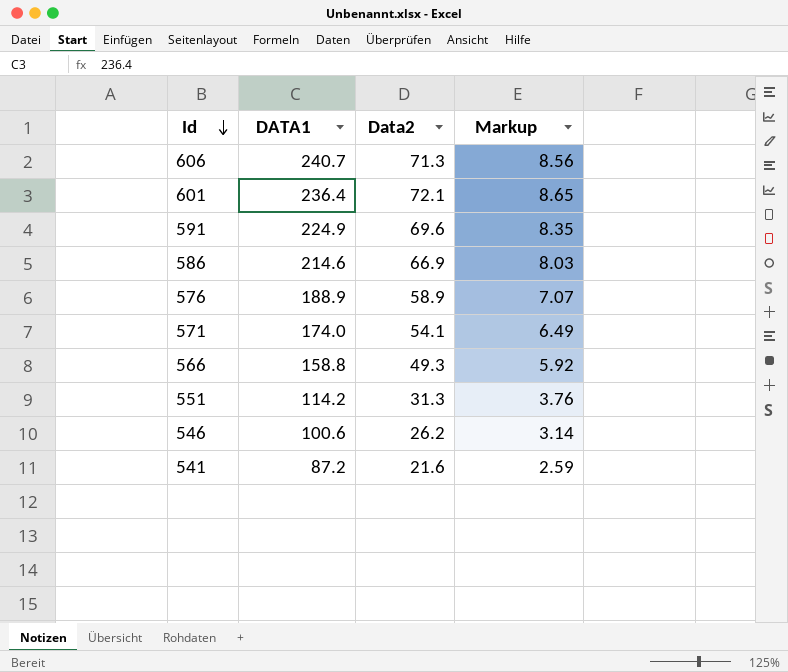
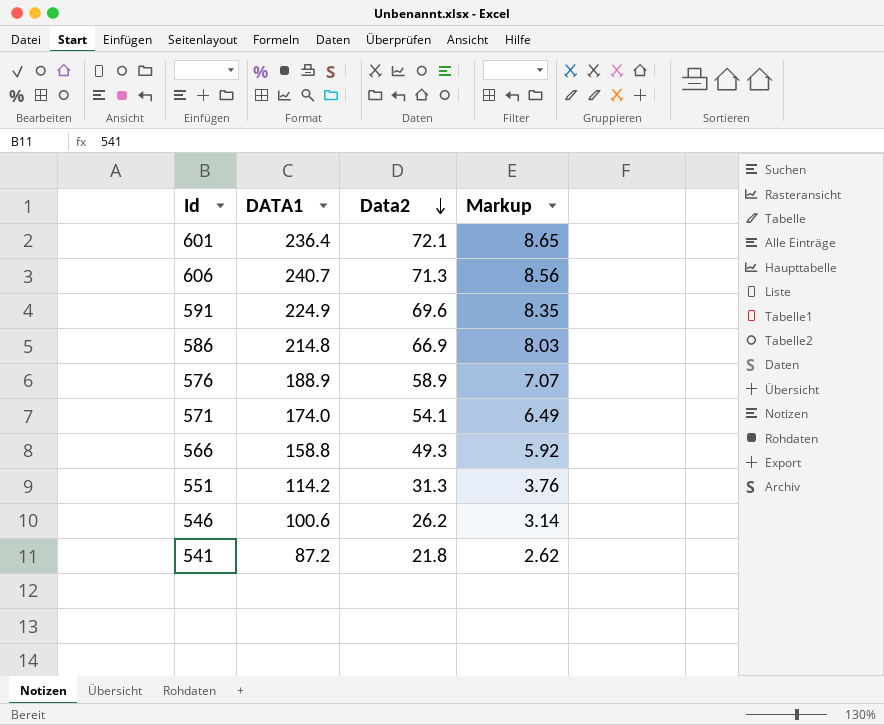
row order: Id descending -> Data2 descending
586 | DATA1: 214.6 -> 214.8
541 | Data2: 21.6 -> 21.8
541 | Markup: 2.59 -> 2.62

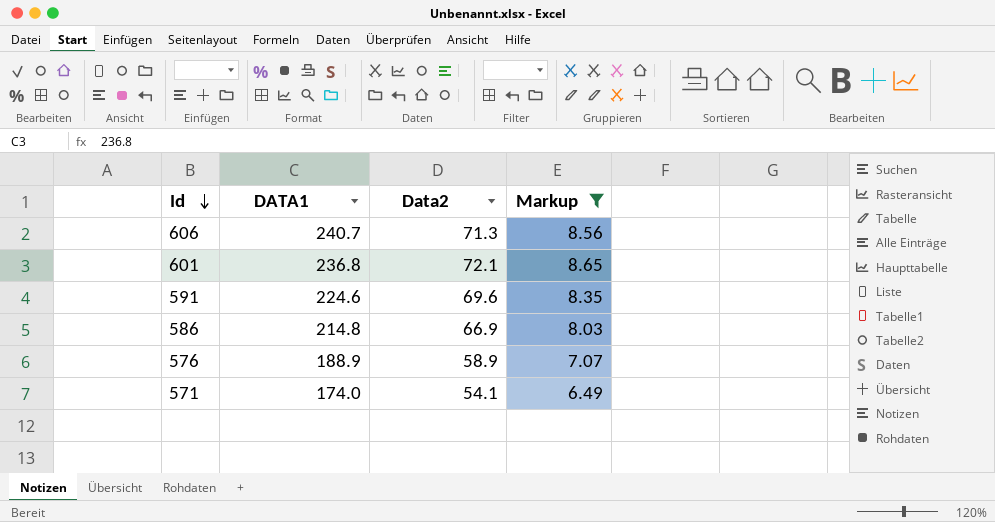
filter: none -> Markup >= 6.49
row order: Data2 descending -> Id descending
601 | DATA1: 236.4 -> 236.8
591 | DATA1: 224.9 -> 224.6

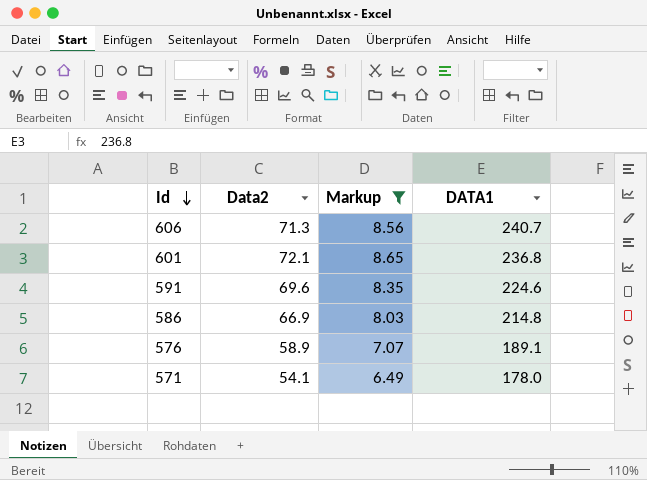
column DATA1 | position: 2 -> 4
576 | DATA1: 188.9 -> 189.1
571 | DATA1: 174.0 -> 178.0

